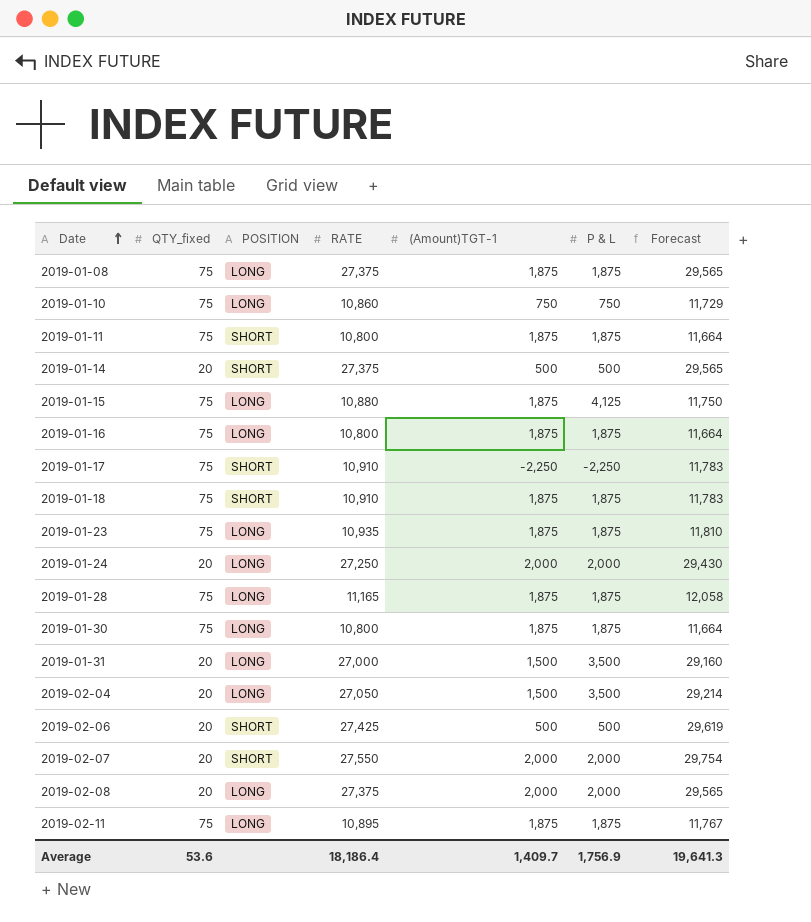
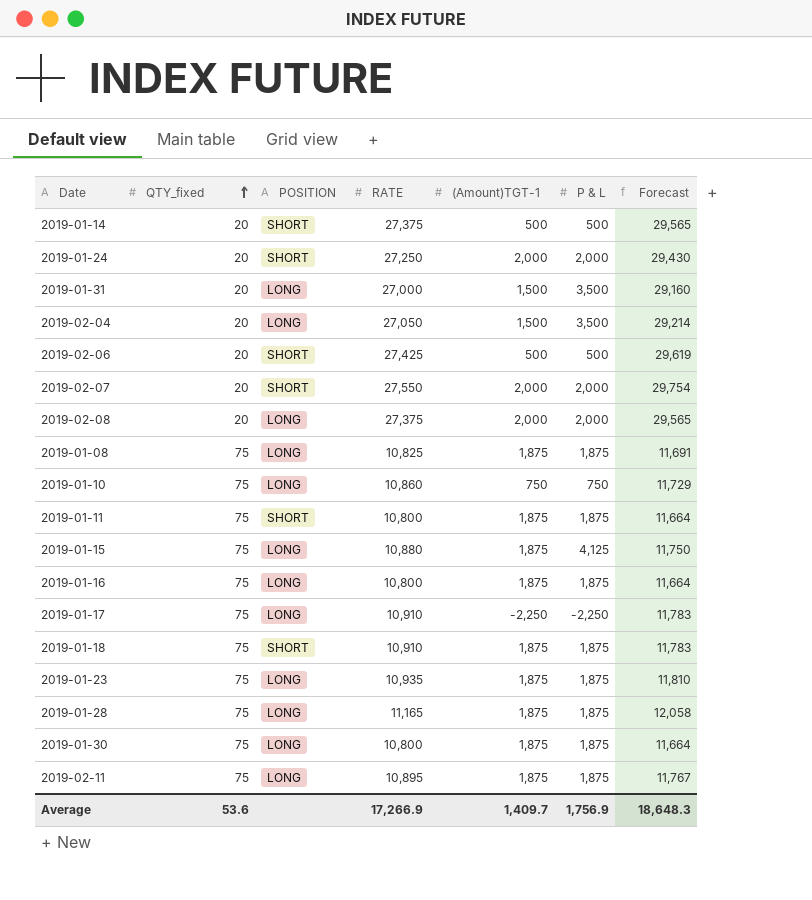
row order: Date ascending -> QTY_fixed ascending
2019-01-24 | POSITION: LONG -> SHORT
2019-01-08 | RATE: 27,375 -> 10,825
2019-01-08 | Forecast: 29,565 -> 11,691
2019-01-17 | POSITION: SHORT -> LONG
Average | RATE: 18,186.4 -> 17,266.9
Average | Forecast: 19,641.3 -> 18,648.3

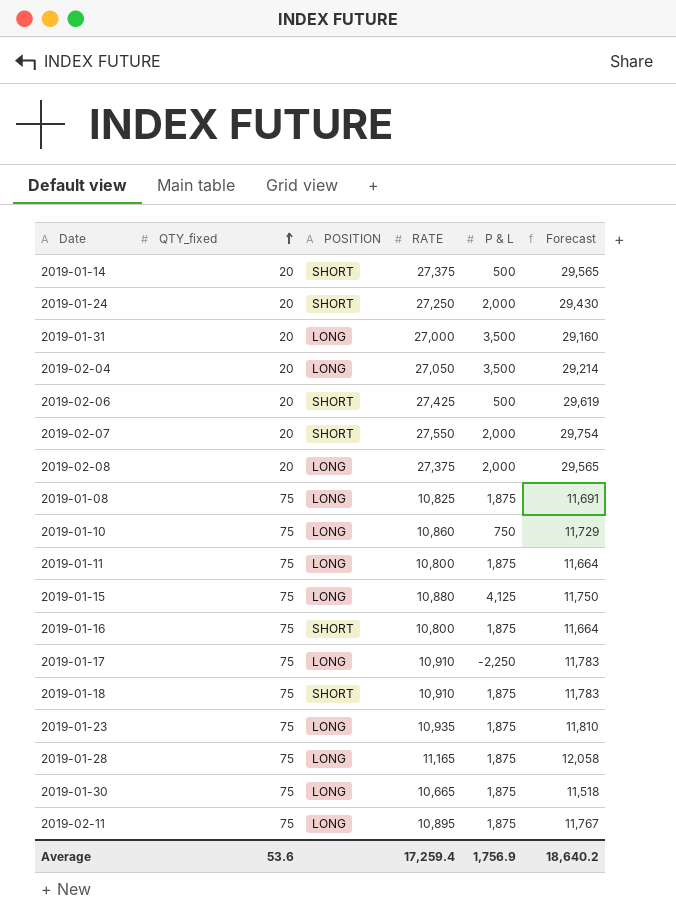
column (Amount)TGT-1 | position: 5 -> none
2019-01-11 | POSITION: SHORT -> LONG
2019-01-16 | POSITION: LONG -> SHORT
2019-01-30 | RATE: 10,800 -> 10,665
2019-01-30 | Forecast: 11,664 -> 11,518
Average | RATE: 17,266.9 -> 17,259.4
Average | Forecast: 18,648.3 -> 18,640.2

